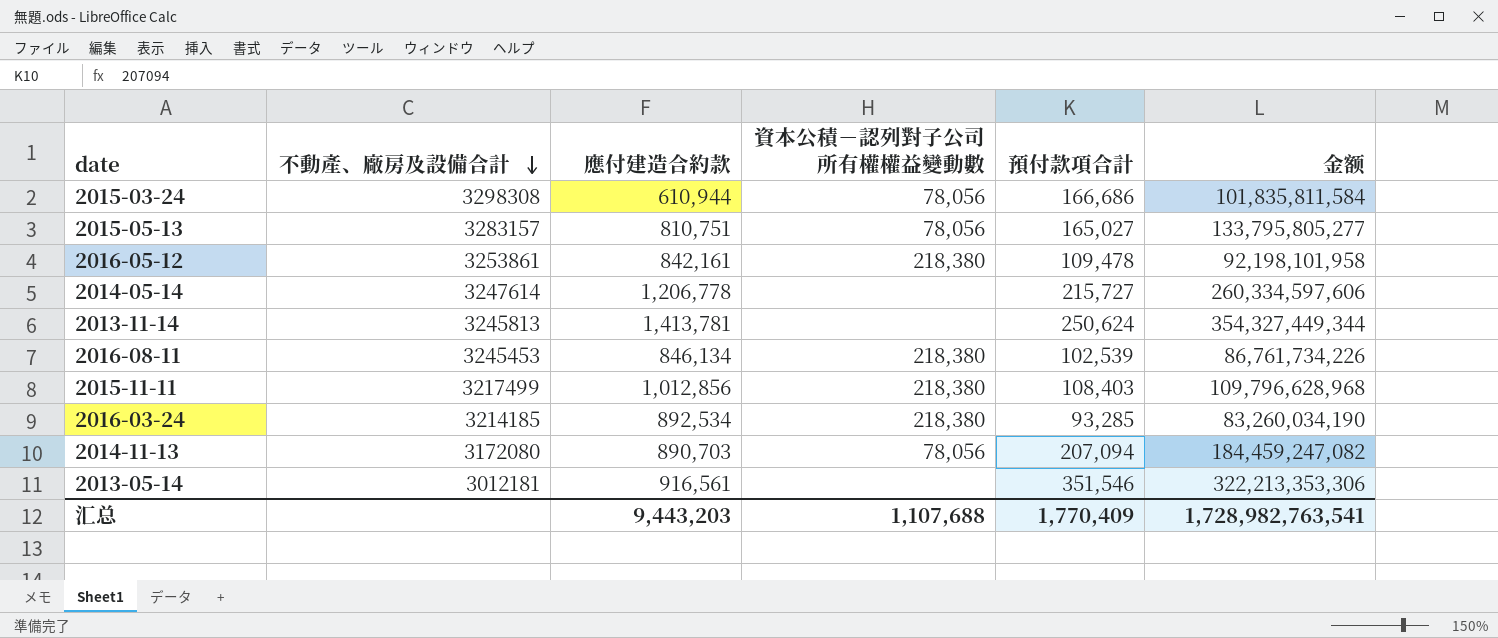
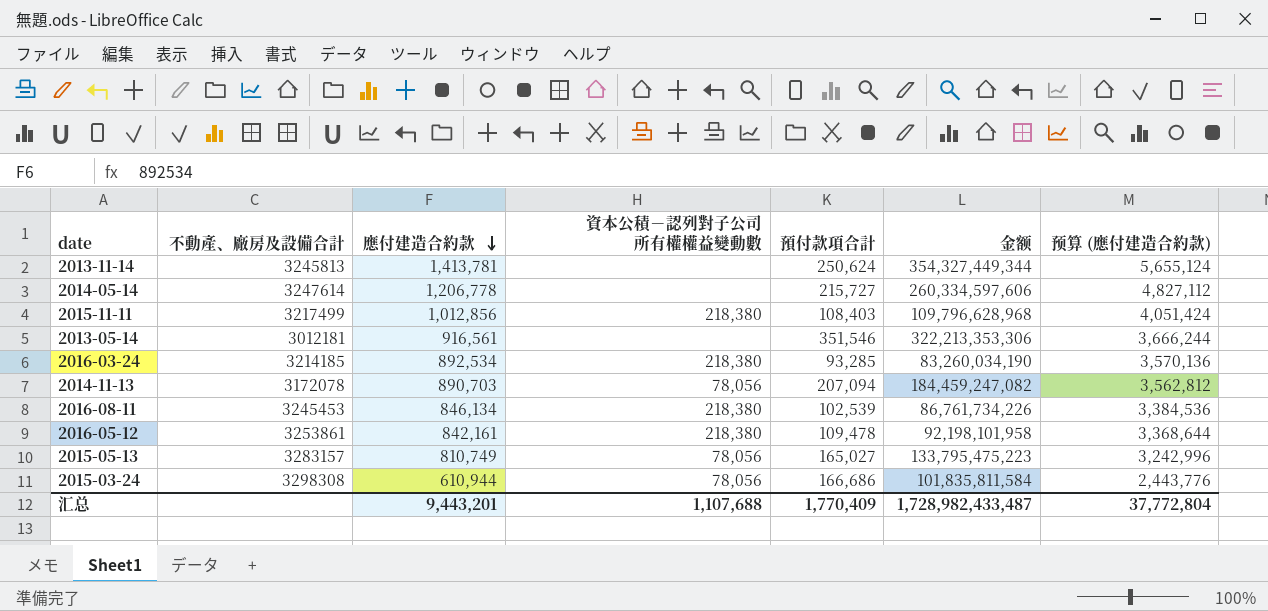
row order: 不動產、廠房及設備合計 descending -> 應付建造合約款 descending
column 预算 (應付建造合約款) | formula: none -> [應付建造合約款] * 4
2014-11-13 | 不動產、廠房及設備合計: 3172080 -> 3172078
2015-05-13 | 應付建造合約款: 810,751 -> 810,749
2015-05-13 | 金额: 133,795,805,277 -> 133,795,475,223
汇总 | 應付建造合約款: 9,443,203 -> 9,443,201
汇总 | 金额: 1,728,982,763,541 -> 1,728,982,433,487

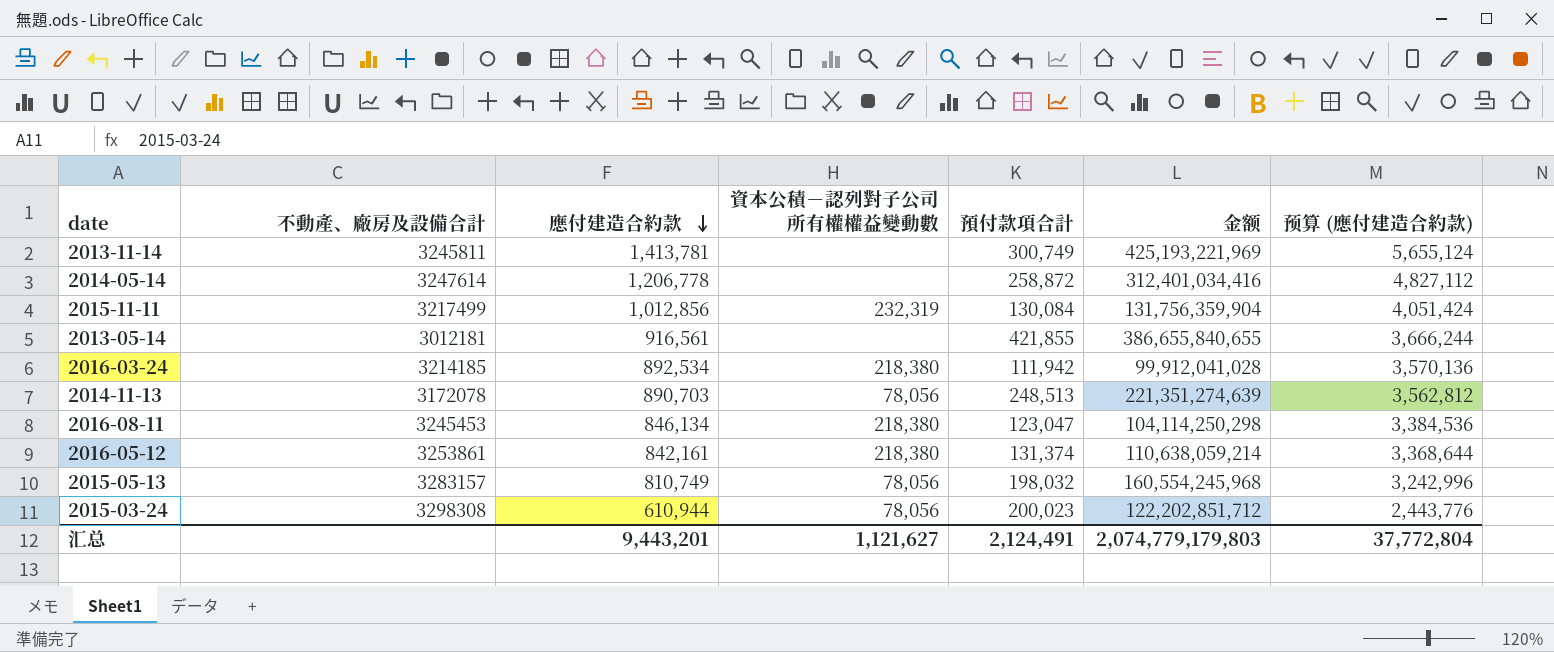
2013-11-14 | 不動產、廠房及設備合計: 3245813 -> 3245811
2013-11-14 | 預付款項合計: 250,624 -> 300,749
2013-11-14 | 金额: 354,327,449,344 -> 425,193,221,969
2014-05-14 | 預付款項合計: 215,727 -> 258,872
2014-05-14 | 金额: 260,334,597,606 -> 312,401,034,416
2015-11-11 | 資本公積－認列對子公司所有權權益變動數: 218,380 -> 232,319
2015-11-11 | 預付款項合計: 108,403 -> 130,084
2015-11-11 | 金额: 109,796,628,968 -> 131,756,359,904
2013-05-14 | 預付款項合計: 351,546 -> 421,855
2013-05-14 | 金额: 322,213,353,306 -> 386,655,840,655
2016-03-24 | 預付款項合計: 93,285 -> 111,942
2016-03-24 | 金额: 83,260,034,190 -> 99,912,041,028
2014-11-13 | 預付款項合計: 207,094 -> 248,513
2014-11-13 | 金额: 184,459,247,082 -> 221,351,274,639
2016-08-11 | 預付款項合計: 102,539 -> 123,047
2016-08-11 | 金额: 86,761,734,226 -> 104,114,250,298
2016-05-12 | 預付款項合計: 109,478 -> 131,374
2016-05-12 | 金额: 92,198,101,958 -> 110,638,059,214
2015-05-13 | 預付款項合計: 165,027 -> 198,032
2015-05-13 | 金额: 133,795,475,223 -> 160,554,245,968
2015-03-24 | 預付款項合計: 166,686 -> 200,023
2015-03-24 | 金额: 101,835,811,584 -> 122,202,851,712
汇总 | 資本公積－認列對子公司所有權權益變動數: 1,107,688 -> 1,121,627
汇总 | 預付款項合計: 1,770,409 -> 2,124,491
汇总 | 金额: 1,728,982,433,487 -> 2,074,779,179,803

